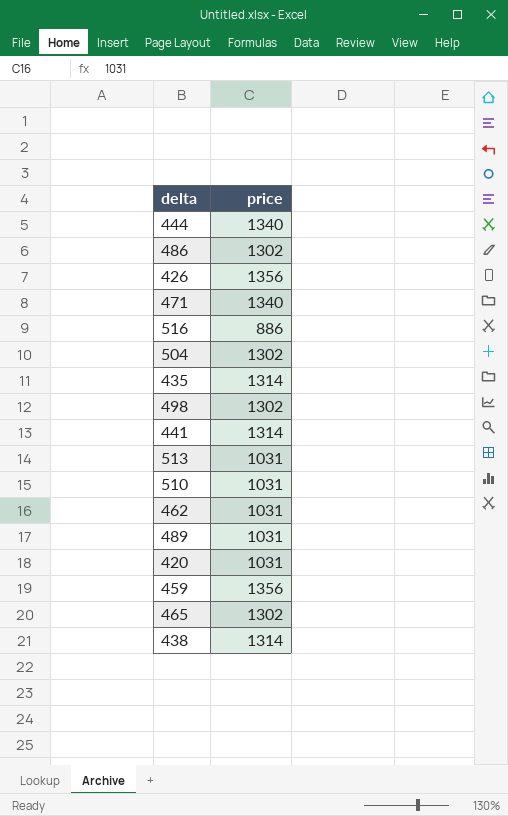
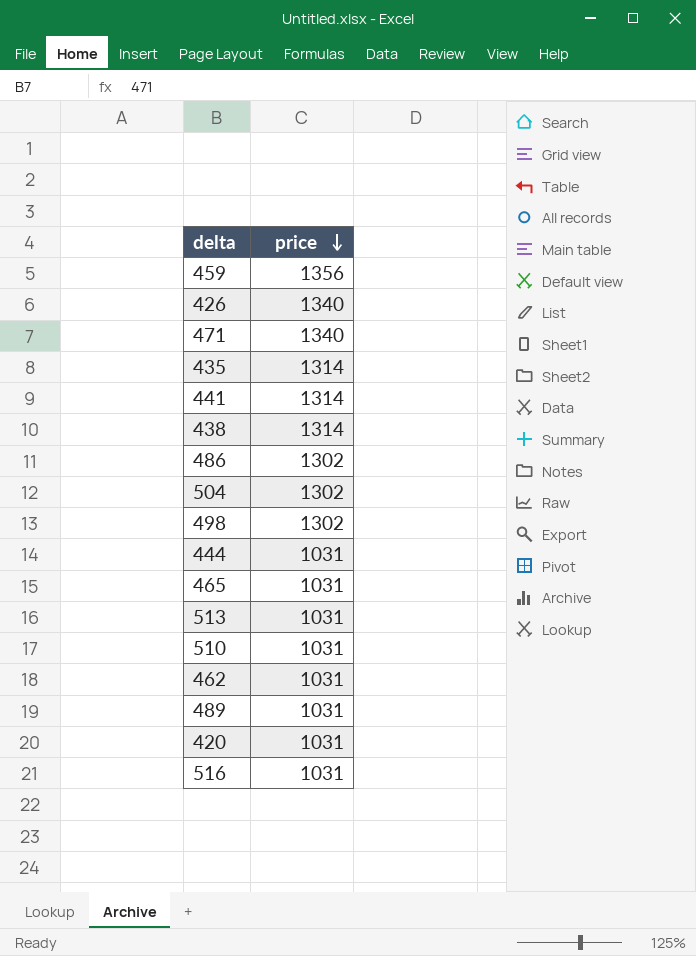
row order: none -> price descending
426 | price: 1356 -> 1340
444 | price: 1340 -> 1031
465 | price: 1302 -> 1031
516 | price: 886 -> 1031

